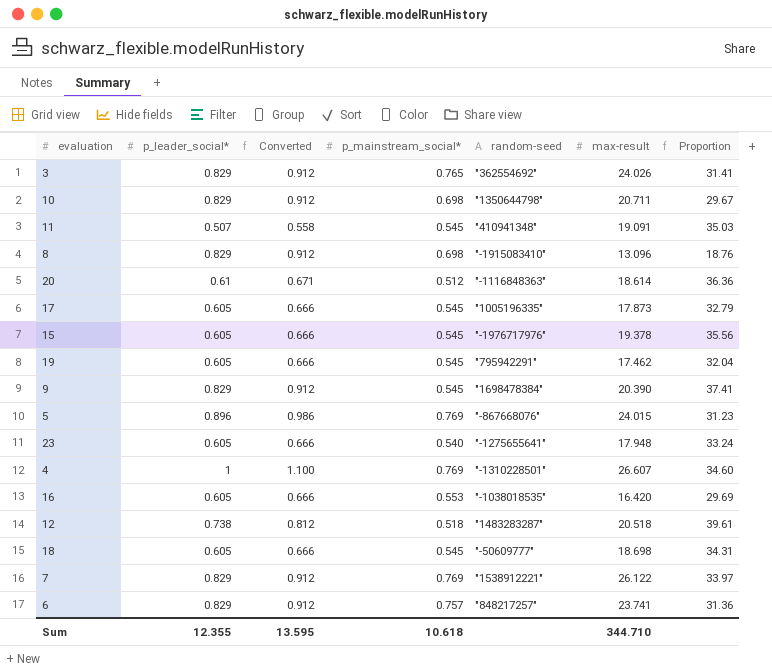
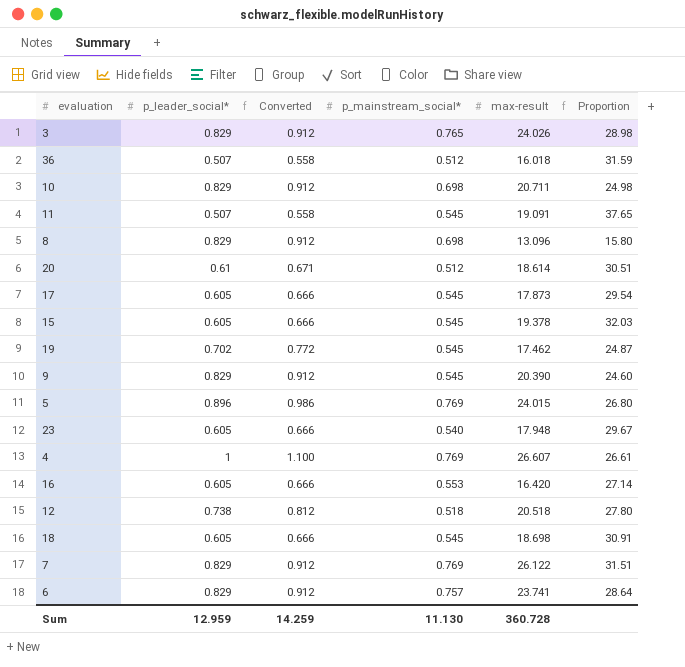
column random-seed | position: 5 -> none
column Proportion | formula: [max-result] / [p_mainstream_social*] -> [max-result] / [p_leader_social*]
row 36: none -> 0.507 | 0.558 | 0.512 | 16.018 | 31.59
19 | p_leader_social*: 0.605 -> 0.702
19 | Converted: 0.666 -> 0.772
Sum | p_leader_social*: 12.355 -> 12.959
Sum | Converted: 13.595 -> 14.259
Sum | p_mainstream_social*: 10.618 -> 11.130
Sum | max-result: 344.710 -> 360.728

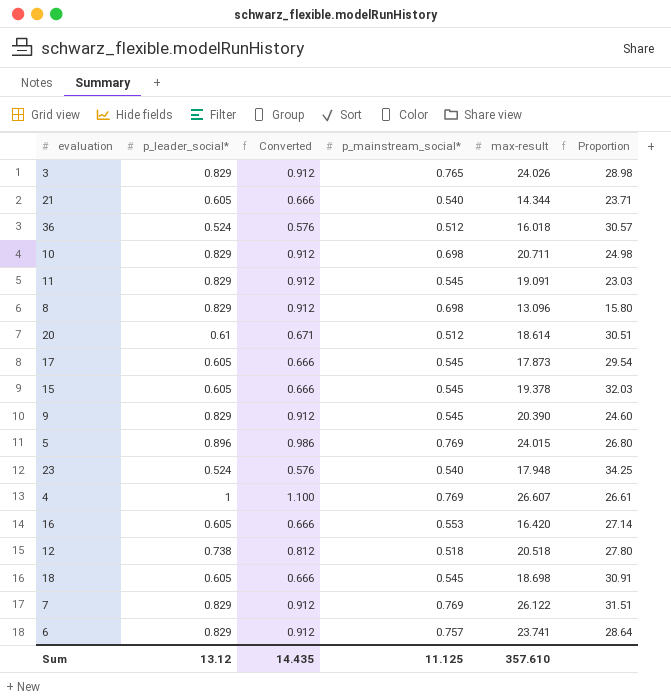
row 19: 0.702 | 0.772 | 0.545 | 17.462 | 24.87 -> none
row 21: none -> 0.605 | 0.666 | 0.540 | 14.344 | 23.71
36 | p_leader_social*: 0.507 -> 0.524
36 | Converted: 0.558 -> 0.576
36 | Proportion: 31.59 -> 30.57
11 | p_leader_social*: 0.507 -> 0.829
11 | Converted: 0.558 -> 0.912
11 | Proportion: 37.65 -> 23.03
23 | p_leader_social*: 0.605 -> 0.524
23 | Converted: 0.666 -> 0.576
23 | Proportion: 29.67 -> 34.25
Sum | p_leader_social*: 12.959 -> 13.12
Sum | Converted: 14.259 -> 14.435
Sum | p_mainstream_social*: 11.130 -> 11.125
Sum | max-result: 360.728 -> 357.610

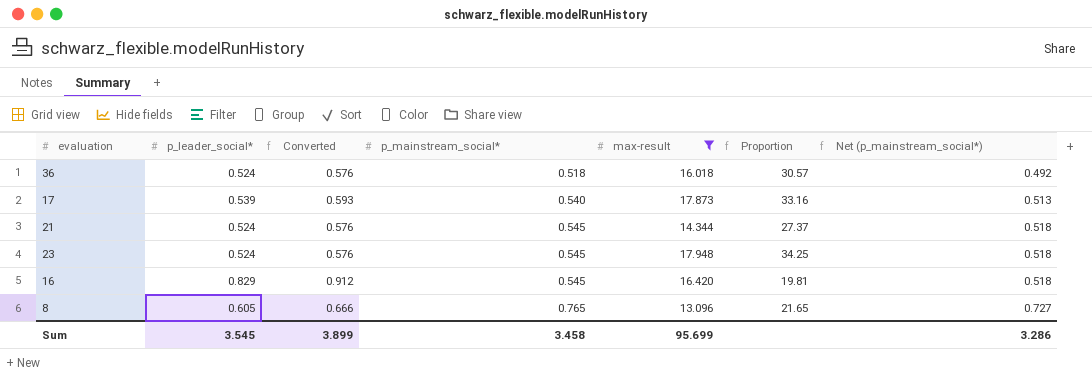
filter: none -> max-result <= 17.948
row order: none -> p_mainstream_social* ascending
column Net (p_mainstream_social*) | formula: none -> [p_mainstream_social*] * 0.95
36 | p_mainstream_social*: 0.512 -> 0.518
17 | p_leader_social*: 0.605 -> 0.539
17 | Converted: 0.666 -> 0.593
17 | p_mainstream_social*: 0.545 -> 0.540
17 | Proportion: 29.54 -> 33.16
21 | p_leader_social*: 0.605 -> 0.524
21 | Converted: 0.666 -> 0.576
21 | p_mainstream_social*: 0.540 -> 0.545
21 | Proportion: 23.71 -> 27.37
23 | p_mainstream_social*: 0.540 -> 0.545
16 | p_leader_social*: 0.605 -> 0.829
16 | Converted: 0.666 -> 0.912
16 | p_mainstream_social*: 0.553 -> 0.545
16 | Proportion: 27.14 -> 19.81
8 | p_leader_social*: 0.829 -> 0.605
8 | Converted: 0.912 -> 0.666
8 | p_mainstream_social*: 0.698 -> 0.765
8 | Proportion: 15.80 -> 21.65
Sum | p_leader_social*: 13.12 -> 3.545
Sum | Converted: 14.435 -> 3.899
Sum | p_mainstream_social*: 11.125 -> 3.458
Sum | max-result: 357.610 -> 95.699

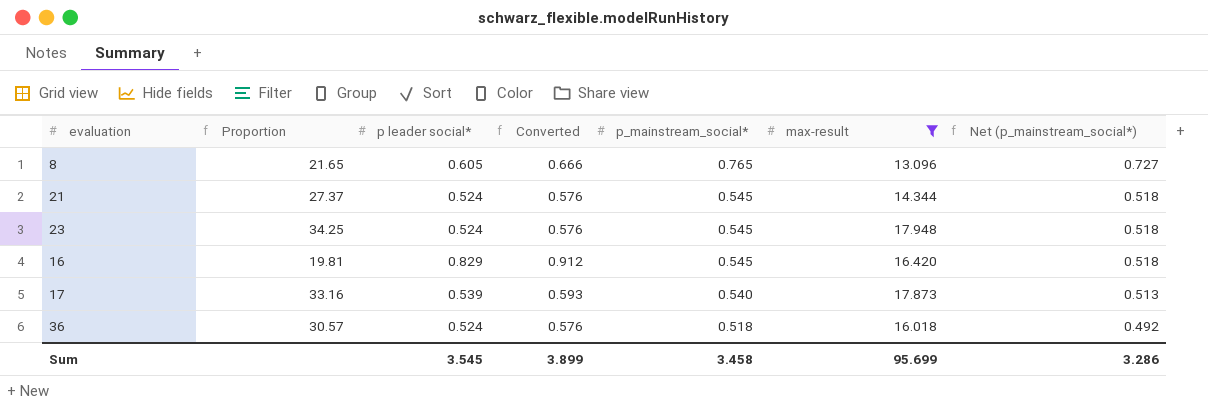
row order: p_mainstream_social* ascending -> p_mainstream_social* descending
column Proportion | position: 6 -> 2
column name: p_leader_social* -> p leader social*

